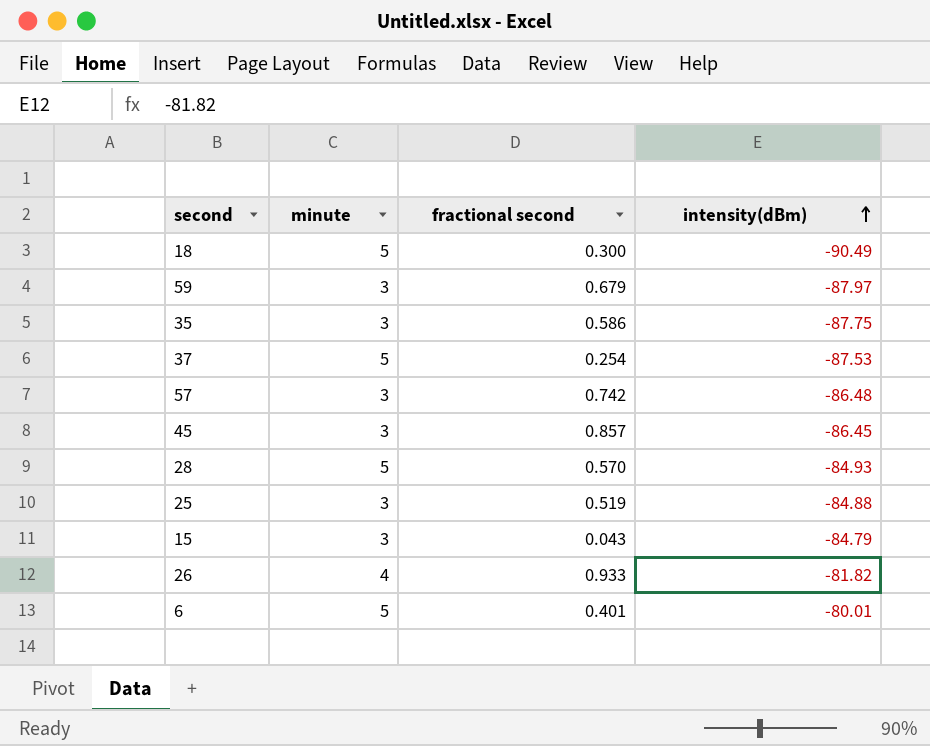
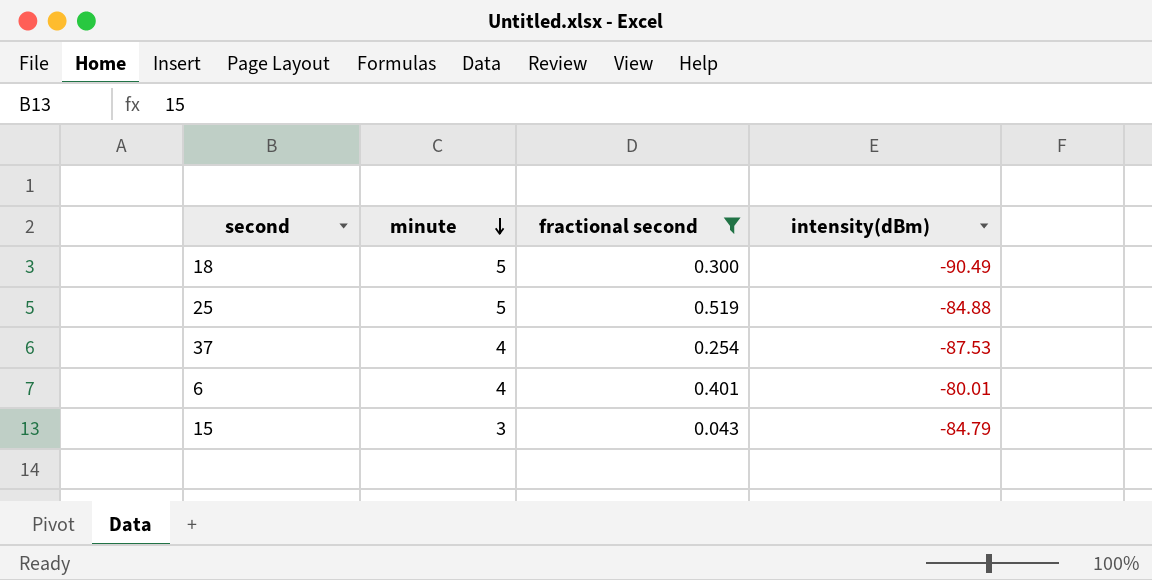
filter: none -> fractional second <= 0.519
row order: intensity(dBm) ascending -> minute descending
25 | minute: 3 -> 5
37 | minute: 5 -> 4
6 | minute: 5 -> 4

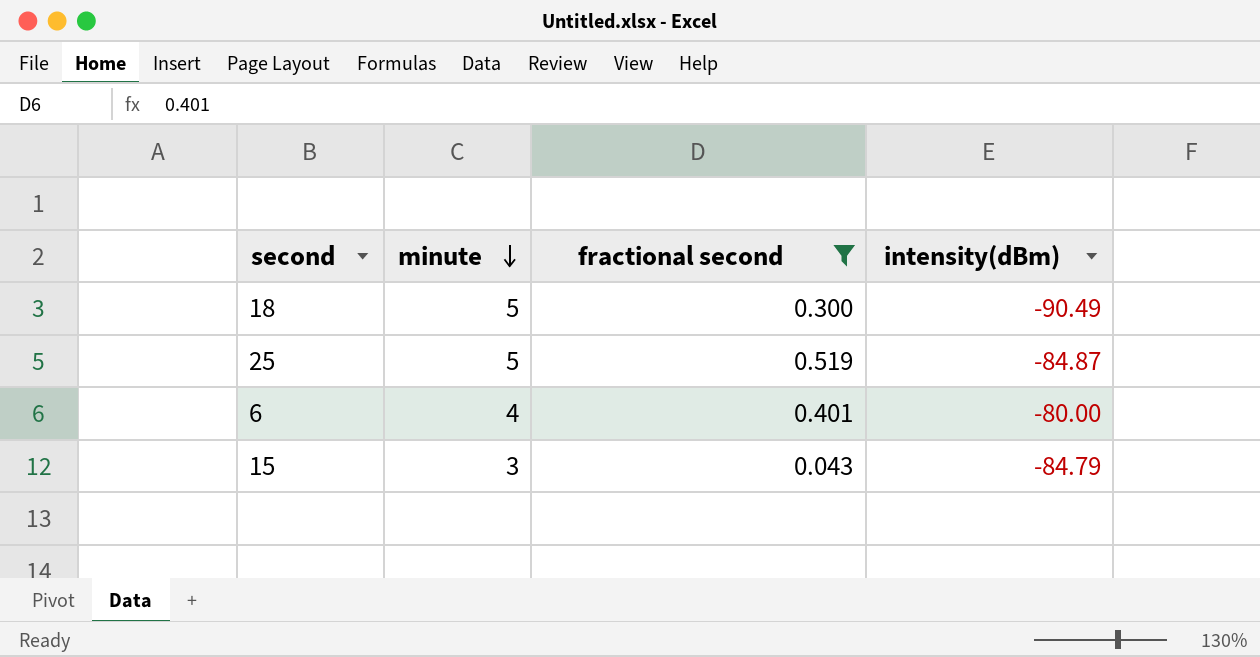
row 37: 4 | 0.254 | -87.53 -> none
25 | intensity(dBm): -84.88 -> -84.87
6 | intensity(dBm): -80.01 -> -80.00

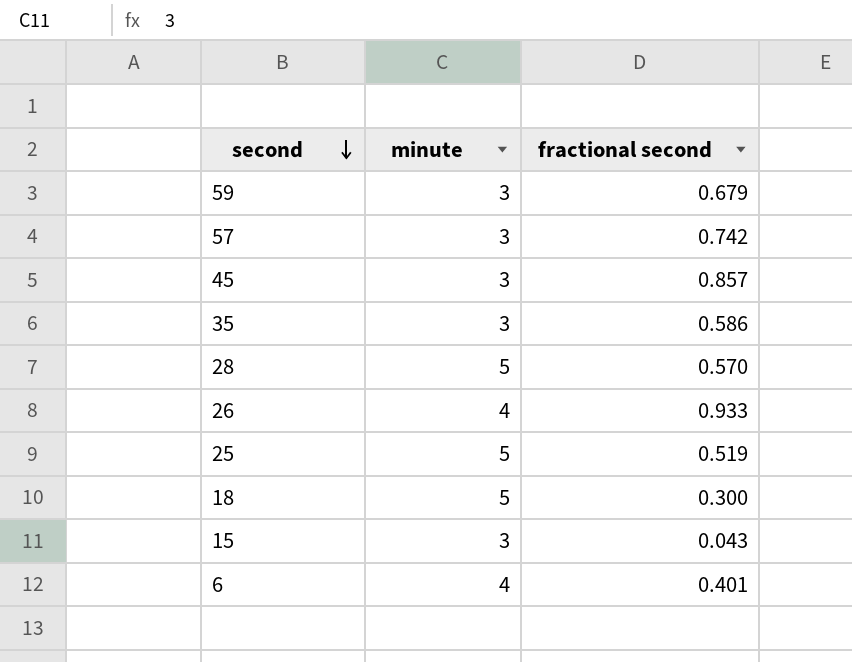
filter: fractional second <= 0.519 -> none
row order: minute descending -> second descending
column intensity(dBm) | position: 4 -> none

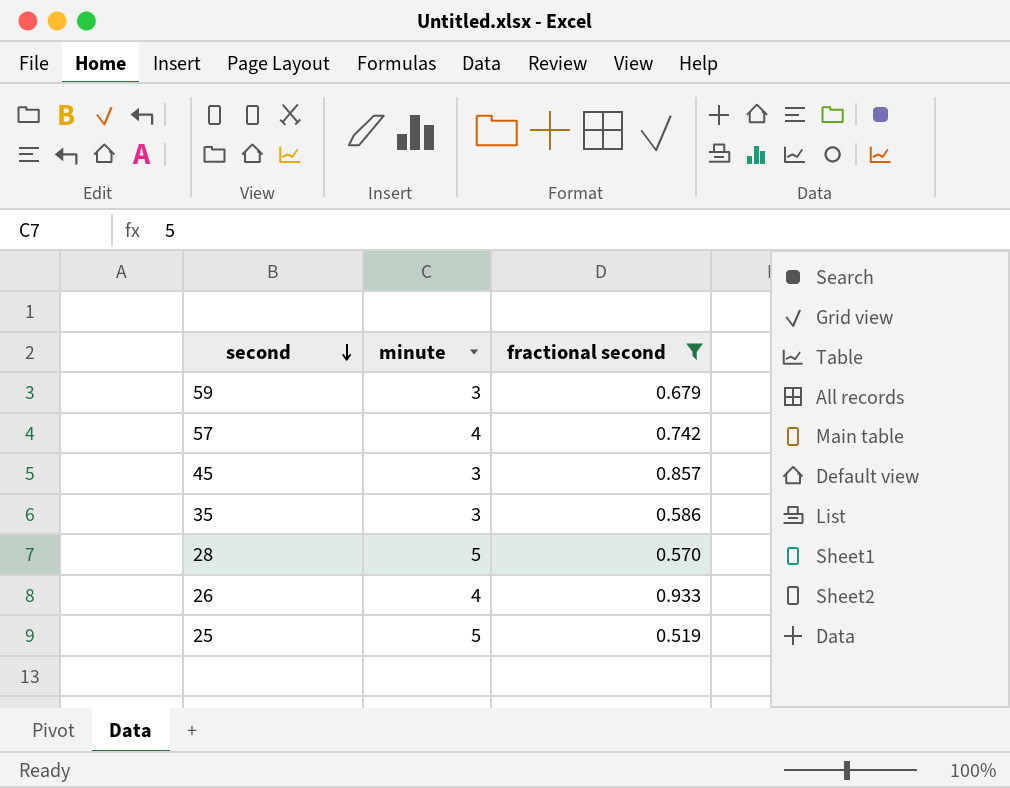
filter: none -> fractional second >= 0.519
57 | minute: 3 -> 4

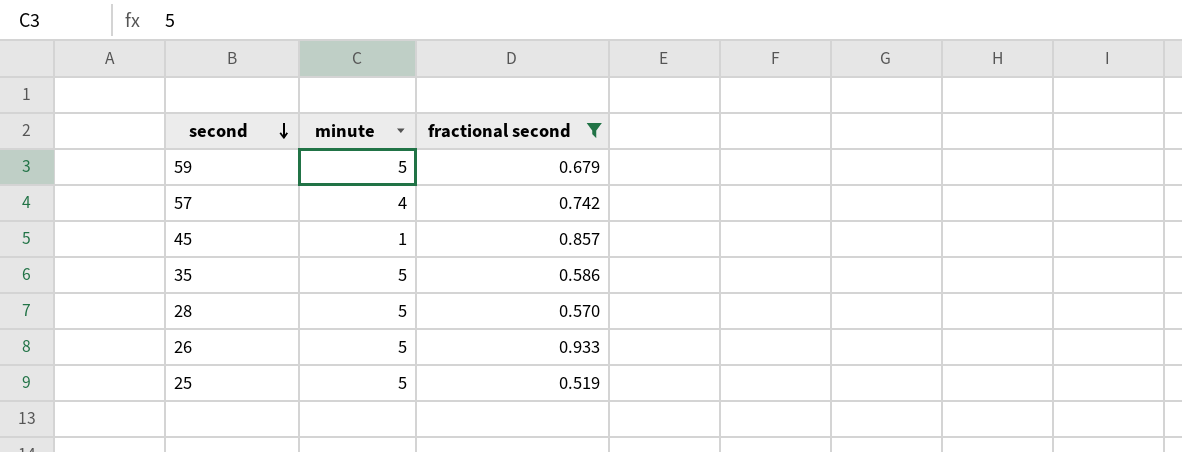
59 | minute: 3 -> 5
45 | minute: 3 -> 1
35 | minute: 3 -> 5
26 | minute: 4 -> 5

